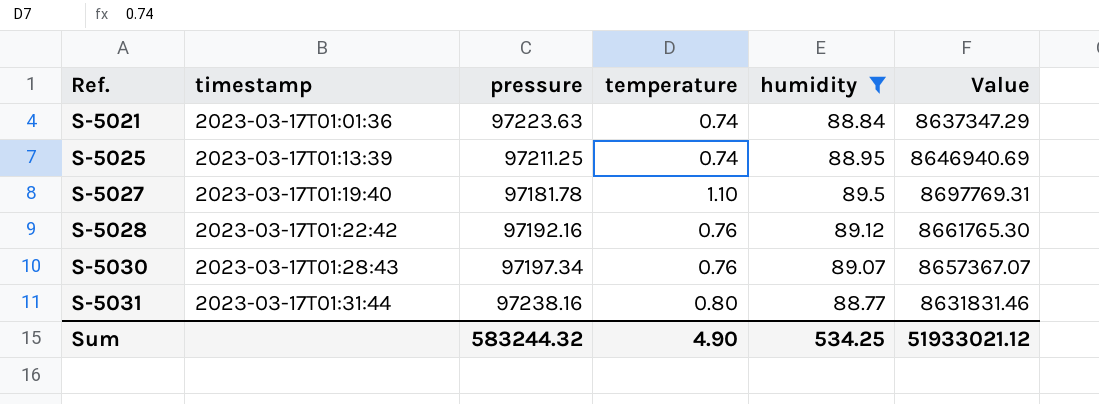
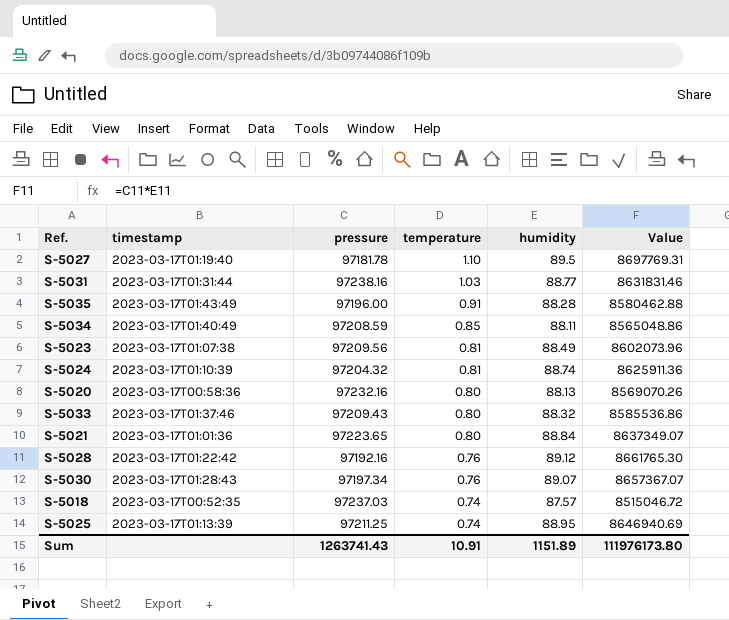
filter: humidity >= 88.77 -> none
row order: Ref. ascending -> temperature descending
S-5031 | temperature: 0.80 -> 1.03
S-5021 | pressure: 97223.63 -> 97223.65
S-5021 | temperature: 0.74 -> 0.80
S-5021 | Value: 8637347.29 -> 8637349.07
Sum | pressure: 583244.32 -> 1263741.43
Sum | temperature: 4.90 -> 10.91
Sum | humidity: 534.25 -> 1151.89
Sum | Value: 51933021.12 -> 111976173.80

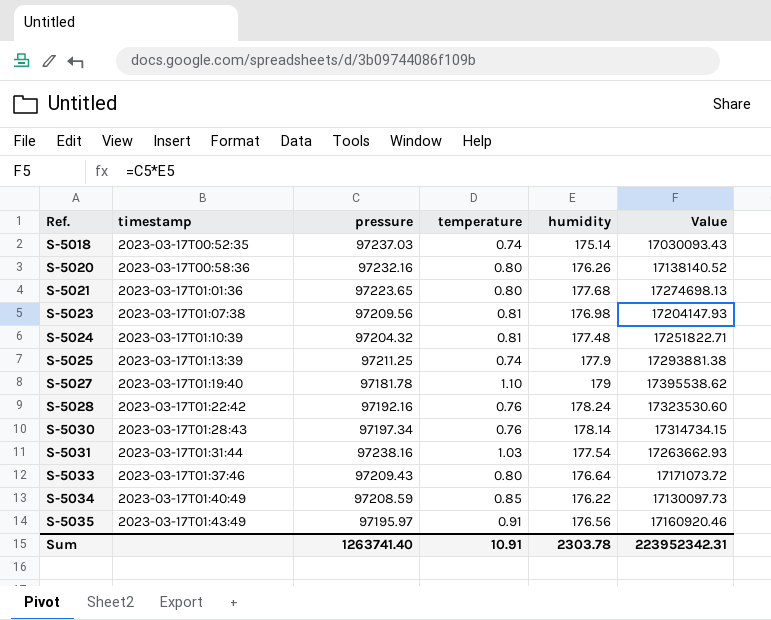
row order: temperature descending -> Ref. ascending
S-5018 | humidity: 87.57 -> 175.14
S-5018 | Value: 8515046.72 -> 17030093.43
S-5020 | humidity: 88.13 -> 176.26
S-5020 | Value: 8569070.26 -> 17138140.52
S-5021 | humidity: 88.84 -> 177.68
S-5021 | Value: 8637349.07 -> 17274698.13
S-5023 | humidity: 88.49 -> 176.98
S-5023 | Value: 8602073.96 -> 17204147.93
S-5024 | humidity: 88.74 -> 177.48
S-5024 | Value: 8625911.36 -> 17251822.71
S-5025 | humidity: 88.95 -> 177.9
S-5025 | Value: 8646940.69 -> 17293881.38
S-5027 | humidity: 89.5 -> 179
S-5027 | Value: 8697769.31 -> 17395538.62
S-5028 | humidity: 89.12 -> 178.24
S-5028 | Value: 8661765.30 -> 17323530.60
S-5030 | humidity: 89.07 -> 178.14
S-5030 | Value: 8657367.07 -> 17314734.15
S-5031 | humidity: 88.77 -> 177.54
S-5031 | Value: 8631831.46 -> 17263662.93
S-5033 | humidity: 88.32 -> 176.64
S-5033 | Value: 8585536.86 -> 17171073.72
S-5034 | humidity: 88.11 -> 176.22
S-5034 | Value: 8565048.86 -> 17130097.73
S-5035 | pressure: 97196.00 -> 97195.97
S-5035 | humidity: 88.28 -> 176.56
S-5035 | Value: 8580462.88 -> 17160920.46
Sum | pressure: 1263741.43 -> 1263741.40
Sum | humidity: 1151.89 -> 2303.78
Sum | Value: 111976173.80 -> 223952342.31

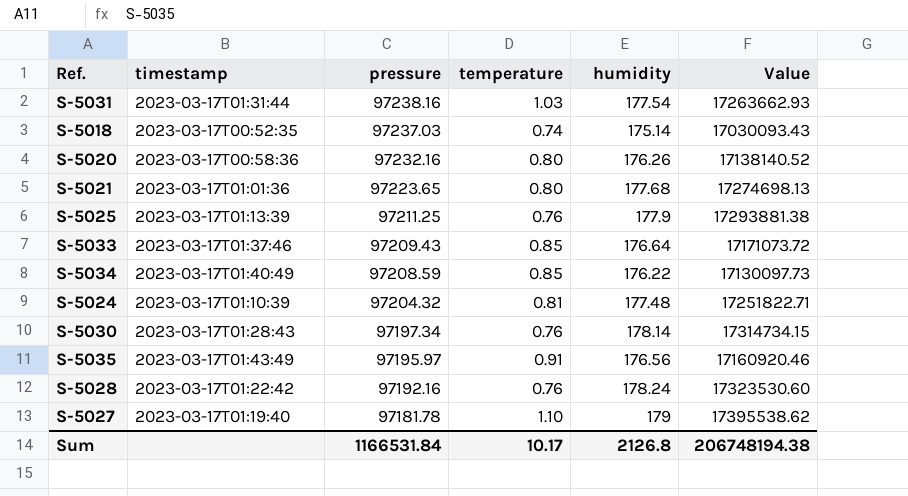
row order: Ref. ascending -> pressure descending
row S-5023: 2023-03-17T01:07:38 | 97209.56 | 0.81 | 176.98 | 17204147.93 -> none
S-5025 | temperature: 0.74 -> 0.76
S-5033 | temperature: 0.80 -> 0.85
Sum | pressure: 1263741.40 -> 1166531.84
Sum | temperature: 10.91 -> 10.17
Sum | humidity: 2303.78 -> 2126.8
Sum | Value: 223952342.31 -> 206748194.38

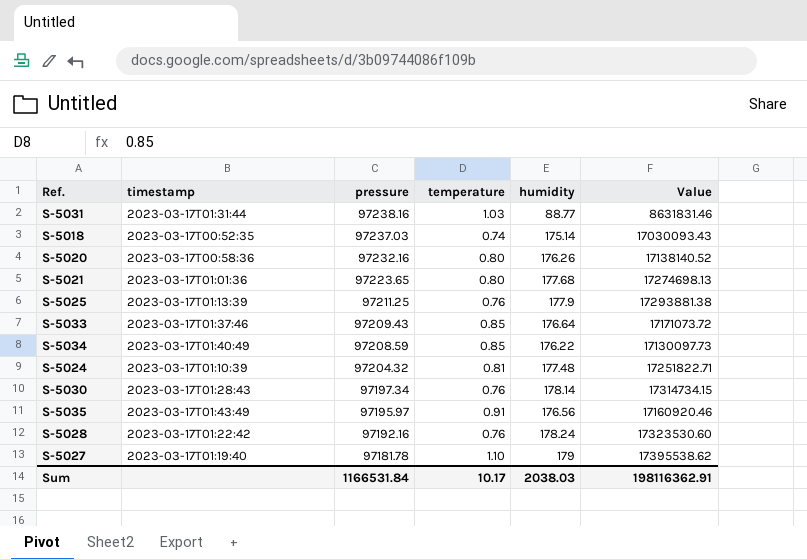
S-5031 | humidity: 177.54 -> 88.77
S-5031 | Value: 17263662.93 -> 8631831.46
Sum | humidity: 2126.8 -> 2038.03
Sum | Value: 206748194.38 -> 198116362.91

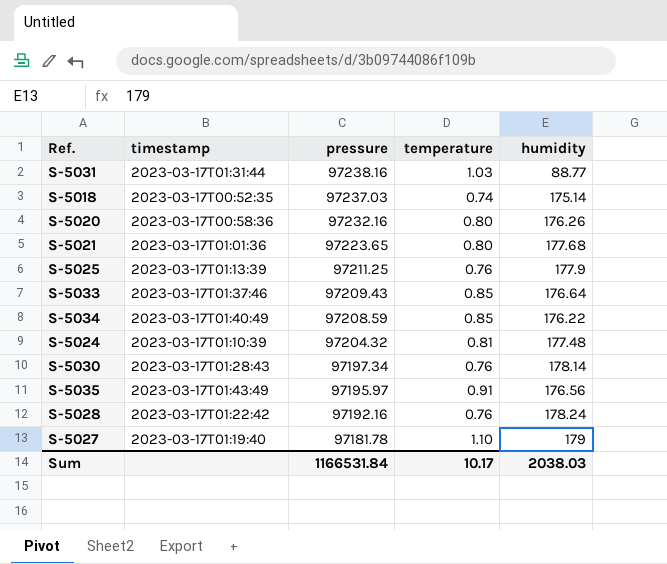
column Value | formula: [pressure] * [humidity] -> none

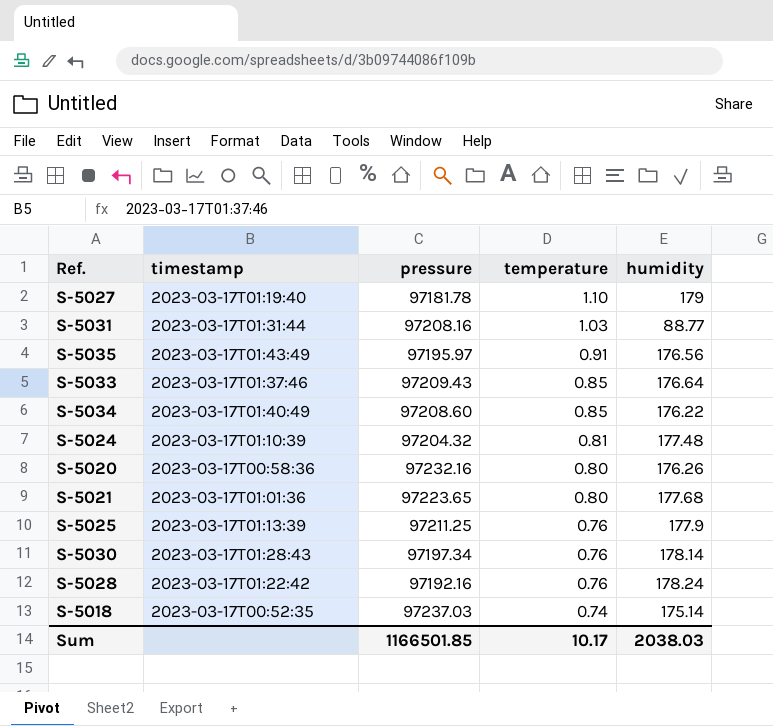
row order: pressure descending -> temperature descending
S-5031 | pressure: 97238.16 -> 97208.16
S-5034 | pressure: 97208.59 -> 97208.60
Sum | pressure: 1166531.84 -> 1166501.85

